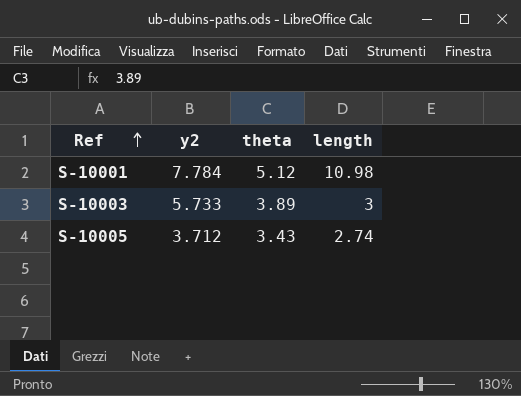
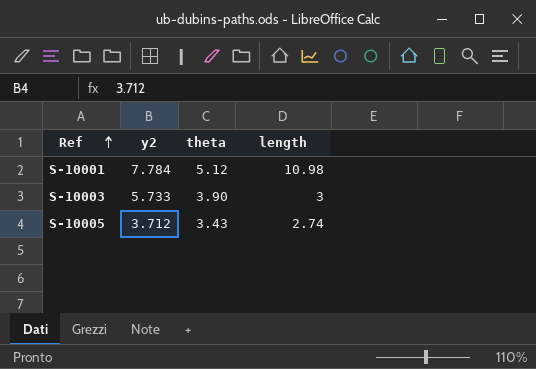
S-10003 | theta: 3.89 -> 3.90

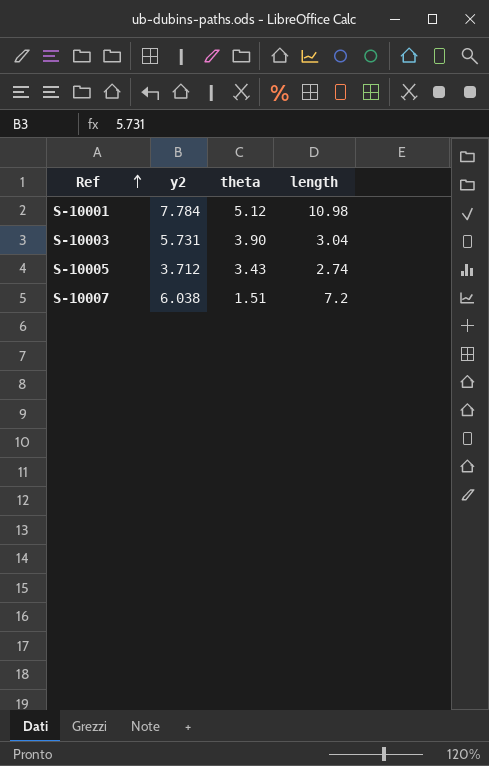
S-10003 | y2: 5.733 -> 5.731
S-10003 | length: 3 -> 3.04
row S-10007: none -> 6.038 | 1.51 | 7.2

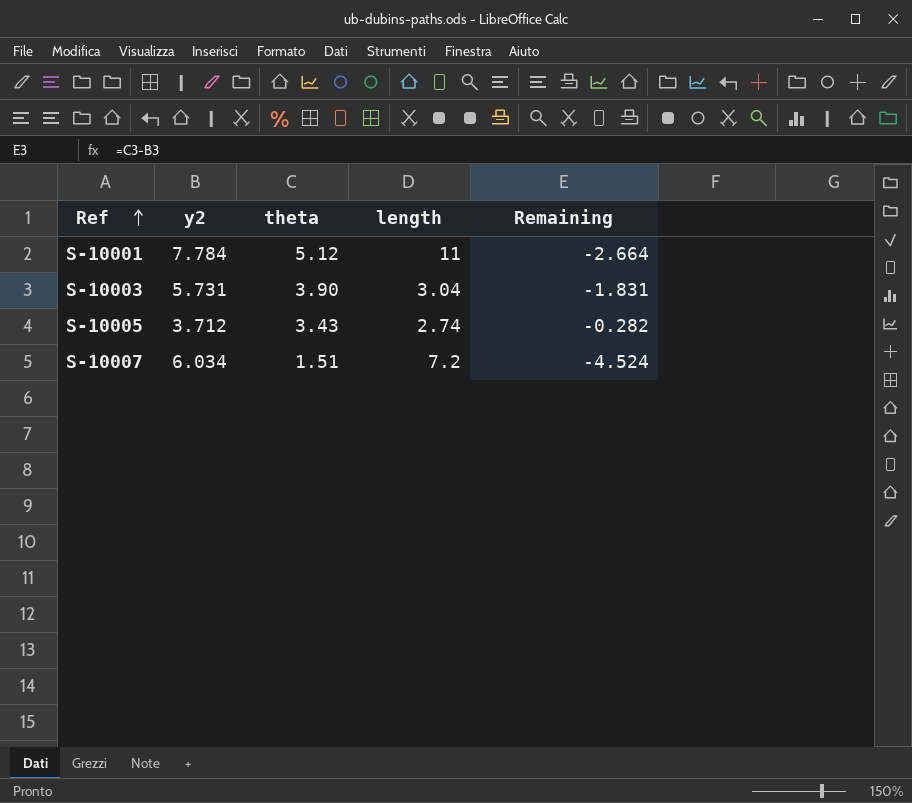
column Remaining | formula: none -> [theta] - [y2]
S-10001 | length: 10.98 -> 11
S-10007 | y2: 6.038 -> 6.034

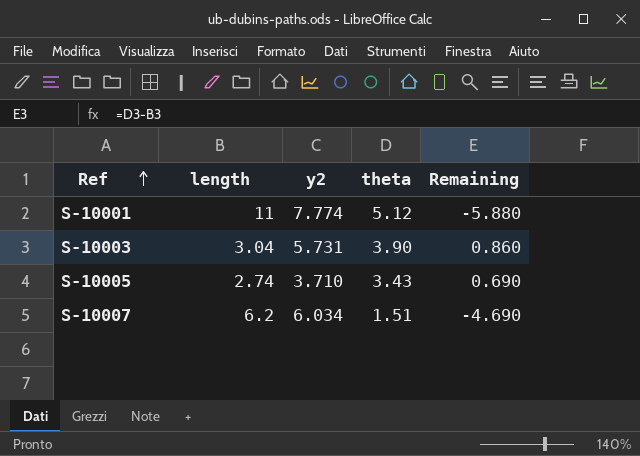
column length | position: 4 -> 2
column Remaining | formula: [theta] - [y2] -> [theta] - [length]
S-10001 | y2: 7.784 -> 7.774
S-10005 | y2: 3.712 -> 3.710
S-10007 | length: 7.2 -> 6.2

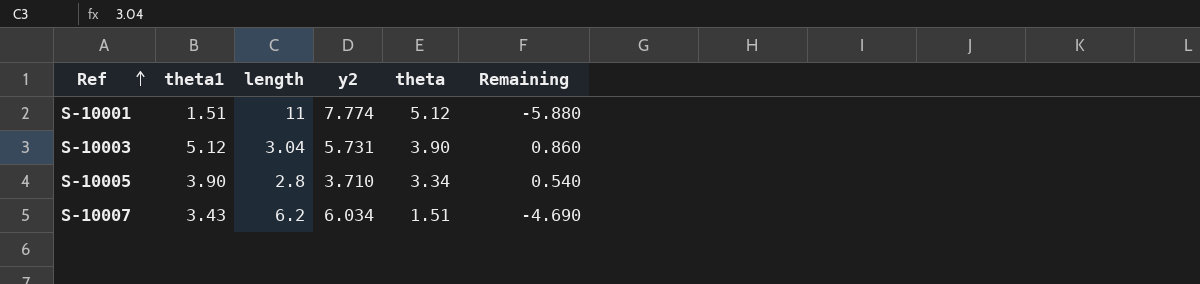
column theta1 | position: none -> 2
S-10005 | length: 2.74 -> 2.8
S-10005 | theta: 3.43 -> 3.34
S-10005 | Remaining: 0.690 -> 0.540

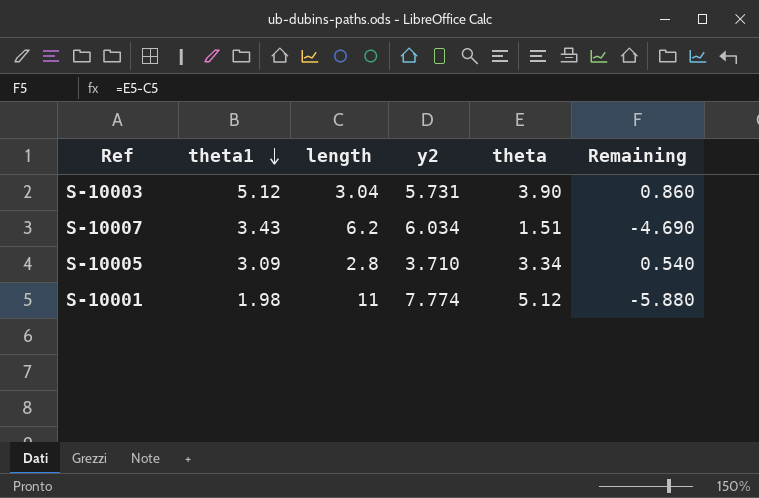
row order: Ref ascending -> theta1 descending
S-10005 | theta1: 3.90 -> 3.09
S-10001 | theta1: 1.51 -> 1.98

